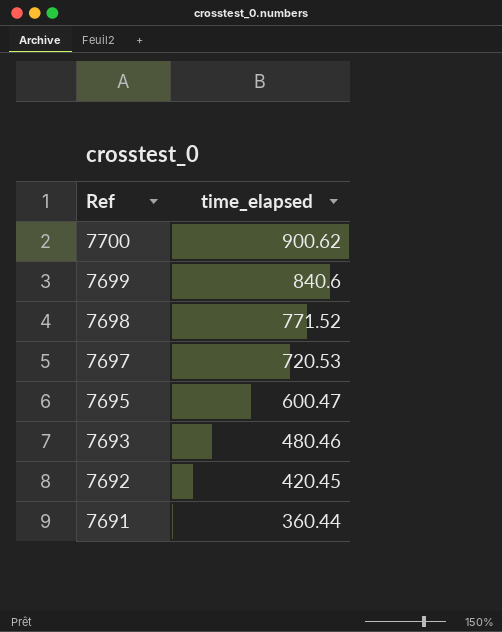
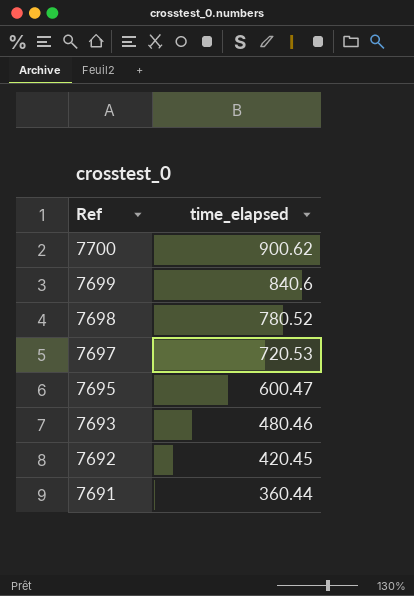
7698 | time_elapsed: 771.52 -> 780.52

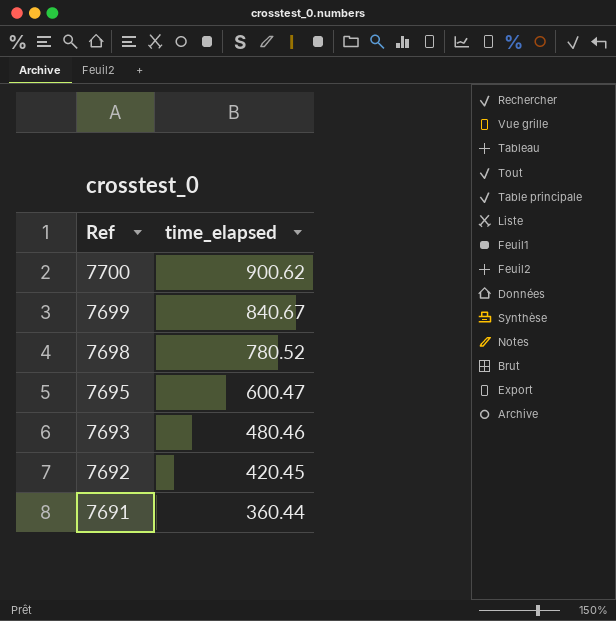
row 7697: 720.53 -> none
7699 | time_elapsed: 840.6 -> 840.67

